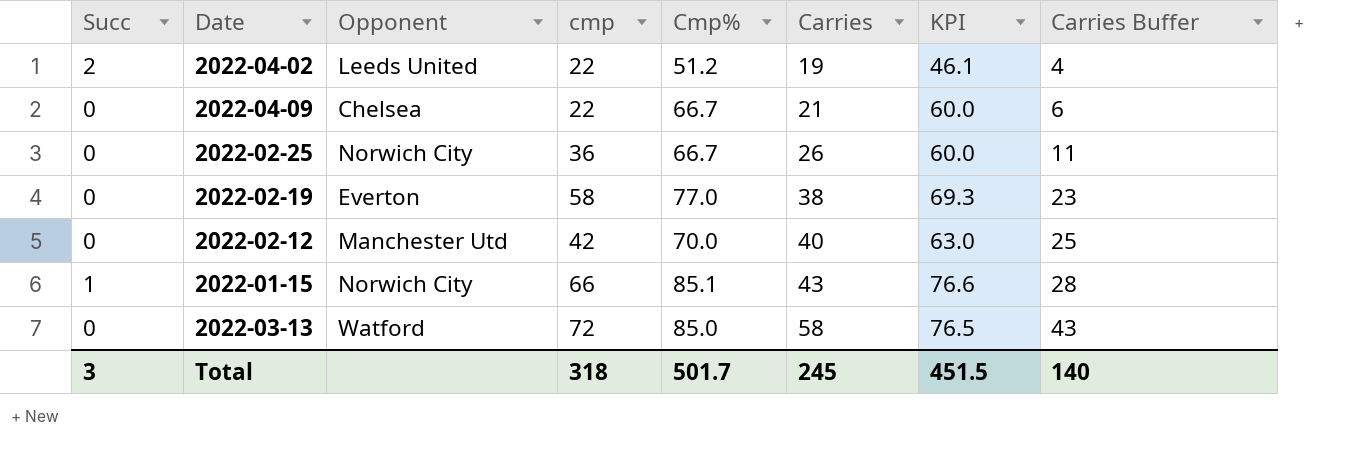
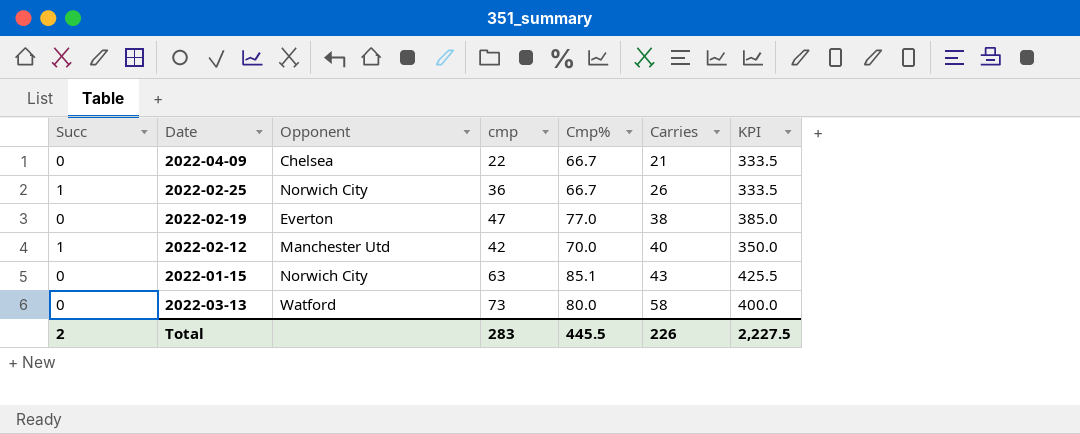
column Carries Buffer | formula: [Carries] - 15 -> none
column KPI | formula: [Cmp%] * 0.9 -> [Cmp%] * 5
row 2022-04-02: 2 | Leeds United | 22 | 51.2 | 19 | 46.1 | 4 -> none
2022-02-25 | Succ: 0 -> 1
2022-02-19 | cmp: 58 -> 47
2022-02-12 | Succ: 0 -> 1
2022-01-15 | Succ: 1 -> 0
2022-01-15 | cmp: 66 -> 63
2022-03-13 | cmp: 72 -> 73
2022-03-13 | Cmp%: 85.0 -> 80.0
Total | Succ: 3 -> 2
Total | cmp: 318 -> 283
Total | Cmp%: 501.7 -> 445.5
Total | Carries: 245 -> 226
Total | KPI: 451.5 -> 2,227.5

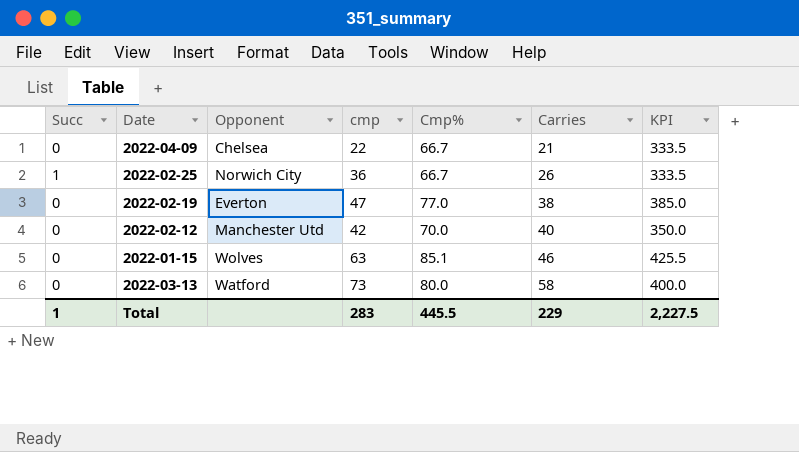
2022-02-12 | Succ: 1 -> 0
2022-01-15 | Opponent: Norwich City -> Wolves
2022-01-15 | Carries: 43 -> 46
Total | Succ: 2 -> 1
Total | Carries: 226 -> 229

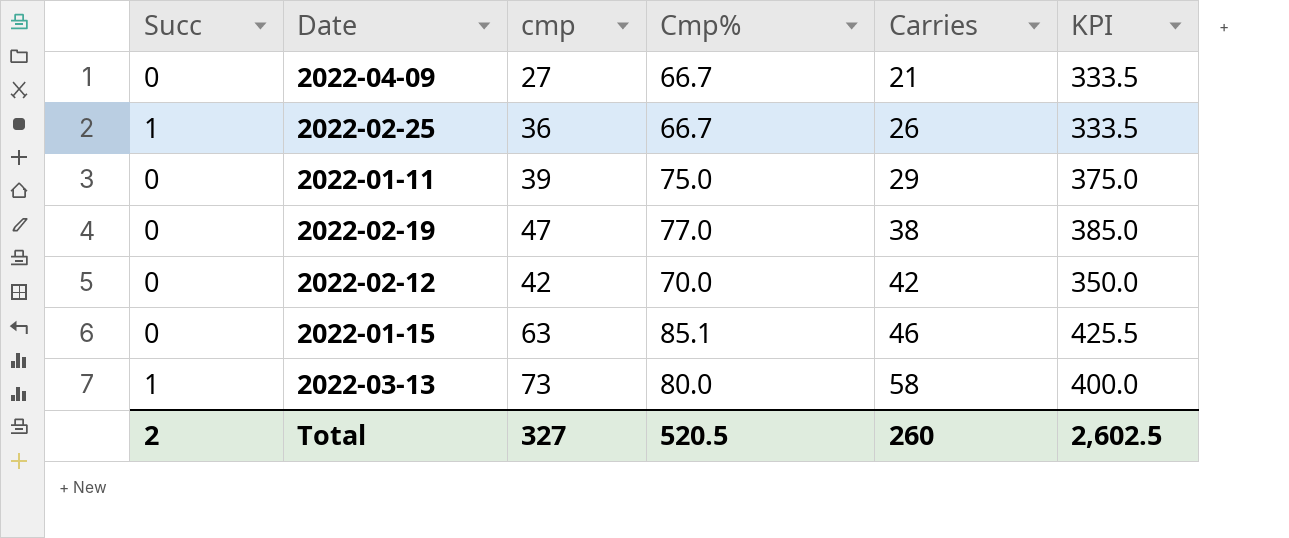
column Opponent | position: 3 -> none
2022-04-09 | cmp: 22 -> 27
row 2022-01-11: none -> 0 | 39 | 75.0 | 29 | 375.0
2022-02-12 | Carries: 40 -> 42
2022-03-13 | Succ: 0 -> 1
Total | Succ: 1 -> 2
Total | cmp: 283 -> 327
Total | Cmp%: 445.5 -> 520.5
Total | Carries: 229 -> 260
Total | KPI: 2,227.5 -> 2,602.5

